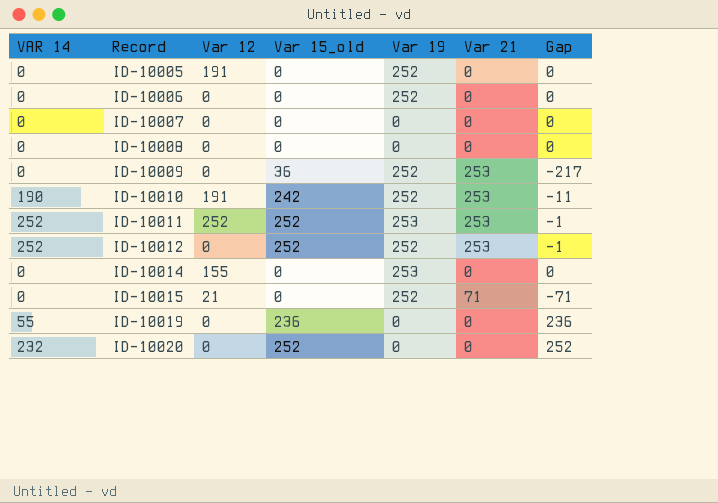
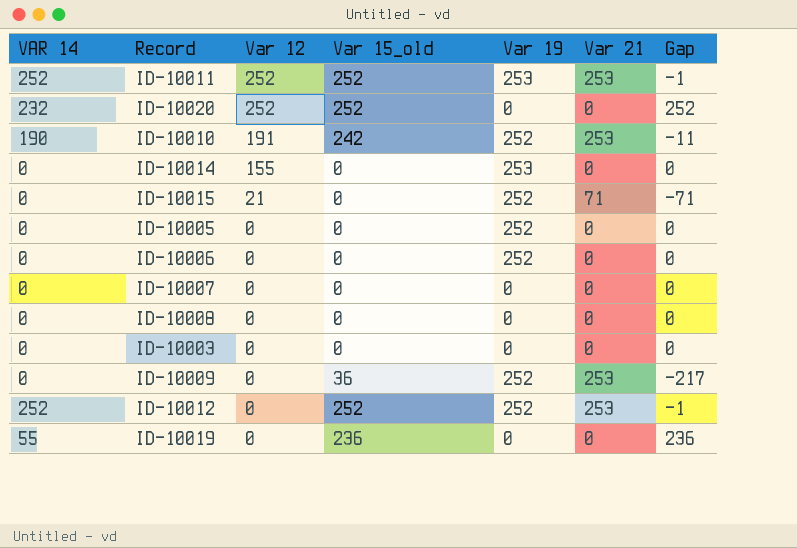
row order: Record ascending -> Var 12 descending
ID-10020 | Var 12: 0 -> 252
ID-10005 | Var 12: 191 -> 0
row ID-10003: none -> 0 | 0 | 0 | 0 | 0 | 0

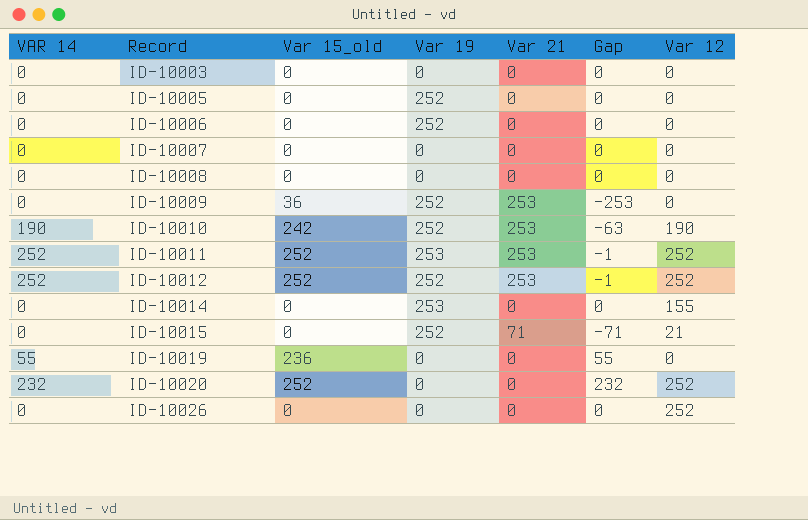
row order: Var 12 descending -> Record ascending
column Gap | formula: [Var 15_old] - [Var 21] -> [VAR 14] - [Var 21]
column Var 12 | position: 3 -> 7
ID-10010 | Var 12: 191 -> 190
ID-10012 | Var 12: 0 -> 252
row ID-10026: none -> 0 | 0 | 0 | 0 | 0 | 252

